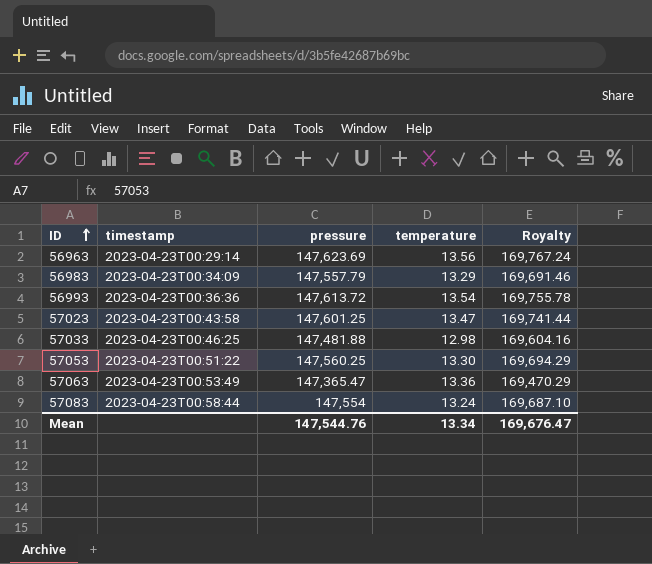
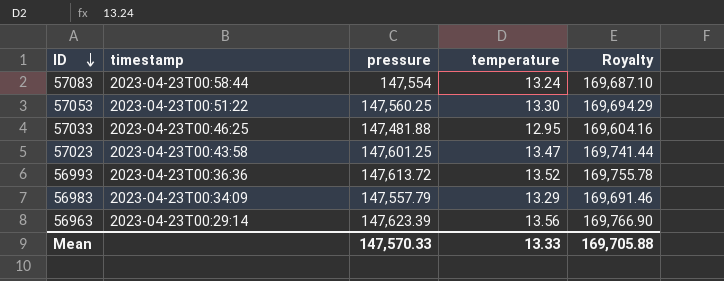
row order: ID ascending -> ID descending
row 57063: 2023-04-23T00:53:49 | 147,365.47 | 13.36 | 169,470.29 -> none
57033 | temperature: 12.98 -> 12.95
56993 | temperature: 13.54 -> 13.52
56963 | pressure: 147,623.69 -> 147,623.39
56963 | Royalty: 169,767.24 -> 169,766.90
Mean | pressure: 147,544.76 -> 147,570.33
Mean | temperature: 13.34 -> 13.33
Mean | Royalty: 169,676.47 -> 169,705.88

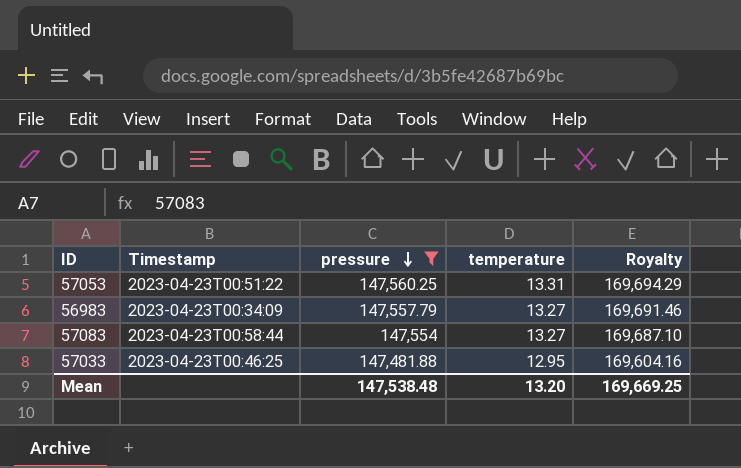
filter: none -> pressure <= 147,560.25
row order: ID descending -> pressure descending
column name: timestamp -> Timestamp
57053 | temperature: 13.30 -> 13.31
56983 | temperature: 13.29 -> 13.27
57083 | temperature: 13.24 -> 13.27
Mean | pressure: 147,570.33 -> 147,538.48
Mean | temperature: 13.33 -> 13.20
Mean | Royalty: 169,705.88 -> 169,669.25

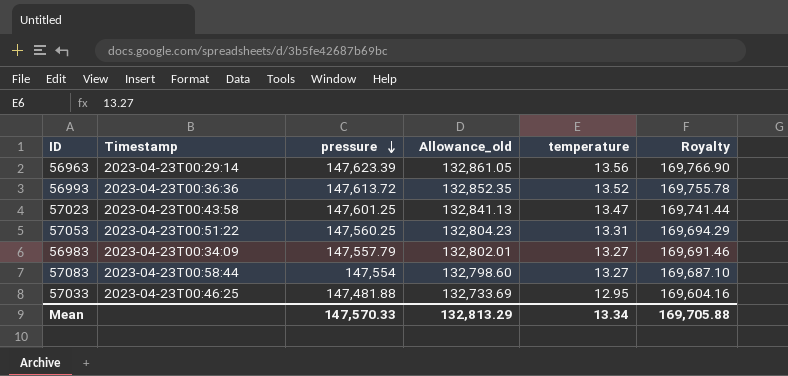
filter: pressure <= 147,560.25 -> none
column Allowance_old | formula: none -> [pressure] * 0.9
Mean | pressure: 147,538.48 -> 147,570.33
Mean | temperature: 13.20 -> 13.34
Mean | Royalty: 169,669.25 -> 169,705.88

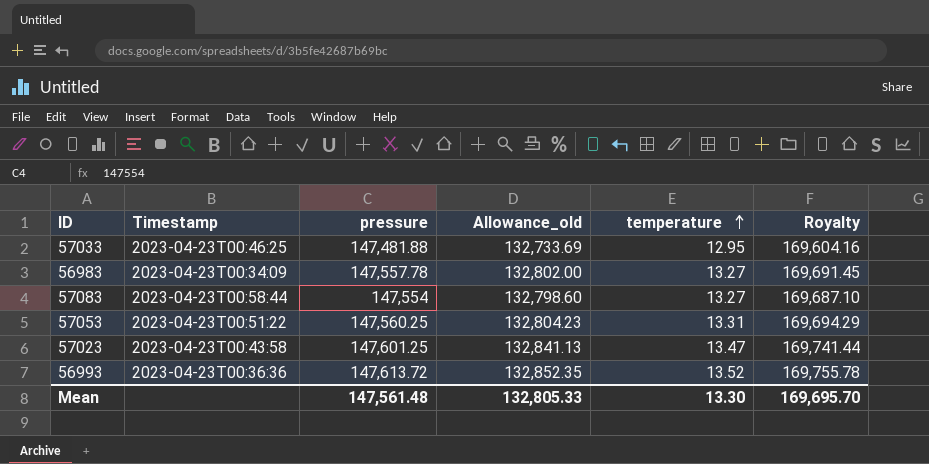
row order: pressure descending -> temperature ascending
row 56963: 2023-04-23T00:29:14 | 147,623.39 | 132,861.05 | 13.56 | 169,766.90 -> none
56983 | pressure: 147,557.79 -> 147,557.78
56983 | Allowance_old: 132,802.01 -> 132,802.00
56983 | Royalty: 169,691.46 -> 169,691.45
Mean | pressure: 147,570.33 -> 147,561.48
Mean | Allowance_old: 132,813.29 -> 132,805.33
Mean | temperature: 13.34 -> 13.30
Mean | Royalty: 169,705.88 -> 169,695.70

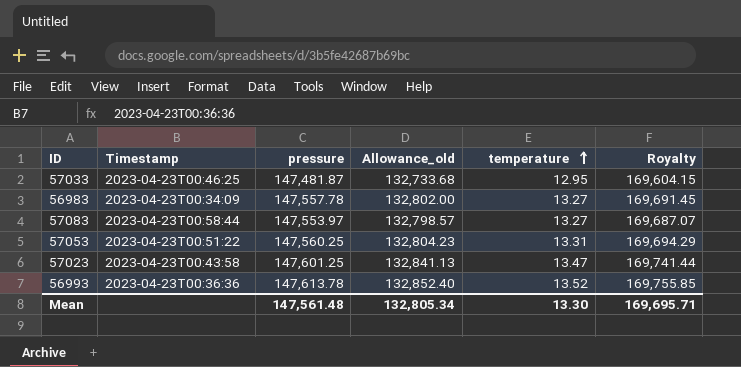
57033 | pressure: 147,481.88 -> 147,481.87
57033 | Allowance_old: 132,733.69 -> 132,733.68
57033 | Royalty: 169,604.16 -> 169,604.15
57083 | pressure: 147,554 -> 147,553.97
57083 | Allowance_old: 132,798.60 -> 132,798.57
57083 | Royalty: 169,687.10 -> 169,687.07
56993 | pressure: 147,613.72 -> 147,613.78
56993 | Allowance_old: 132,852.35 -> 132,852.40
56993 | Royalty: 169,755.78 -> 169,755.85
Mean | Allowance_old: 132,805.33 -> 132,805.34
Mean | Royalty: 169,695.70 -> 169,695.71

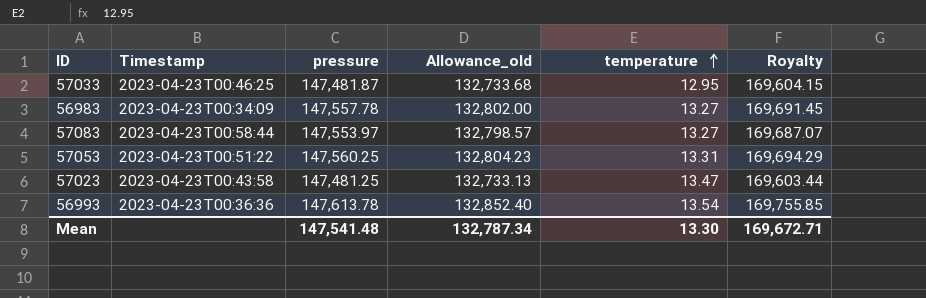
57023 | pressure: 147,601.25 -> 147,481.25
57023 | Allowance_old: 132,841.13 -> 132,733.13
57023 | Royalty: 169,741.44 -> 169,603.44
56993 | temperature: 13.52 -> 13.54
Mean | pressure: 147,561.48 -> 147,541.48
Mean | Allowance_old: 132,805.34 -> 132,787.34
Mean | Royalty: 169,695.71 -> 169,672.71

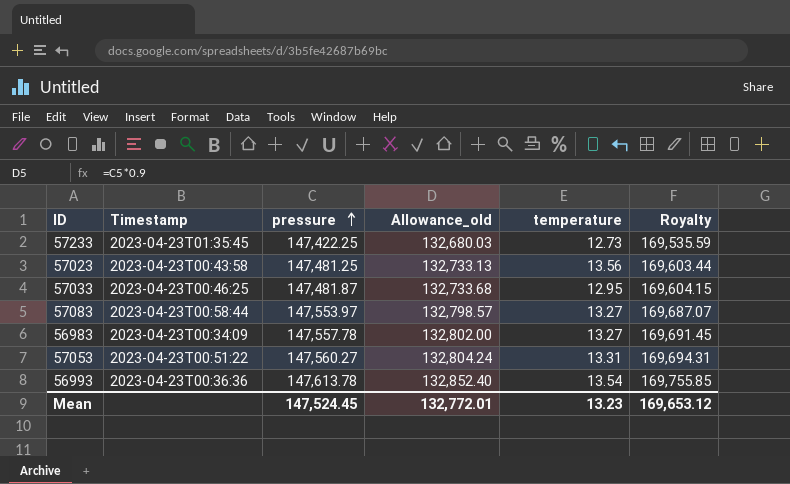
row order: temperature ascending -> pressure ascending
row 57233: none -> 2023-04-23T01:35:45 | 147,422.25 | 132,680.03 | 12.73 | 169,535.59
57023 | temperature: 13.47 -> 13.56
57053 | pressure: 147,560.25 -> 147,560.27
57053 | Allowance_old: 132,804.23 -> 132,804.24
57053 | Royalty: 169,694.29 -> 169,694.31
Mean | pressure: 147,541.48 -> 147,524.45
Mean | Allowance_old: 132,787.34 -> 132,772.01
Mean | temperature: 13.30 -> 13.23
Mean | Royalty: 169,672.71 -> 169,653.12

